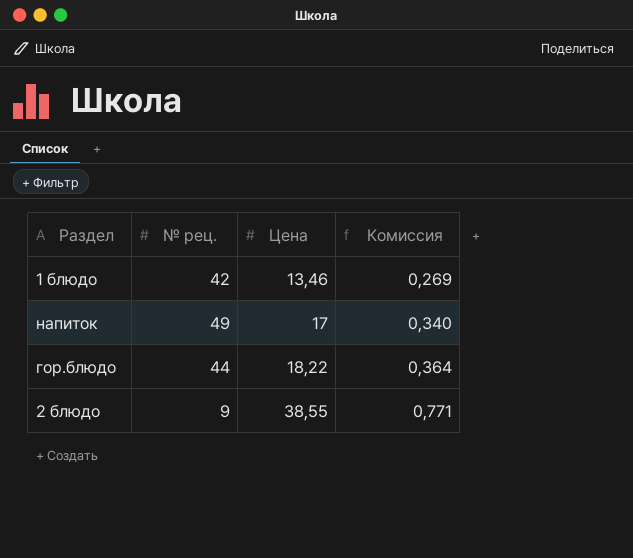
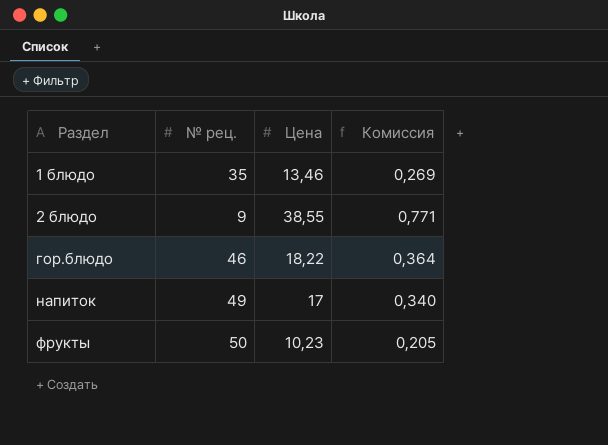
row order: Цена ascending -> Раздел ascending
1 блюдо | № рец.: 42 -> 35
гор.блюдо | № рец.: 44 -> 46
row фрукты: none -> 50 | 10,23 | 0,205

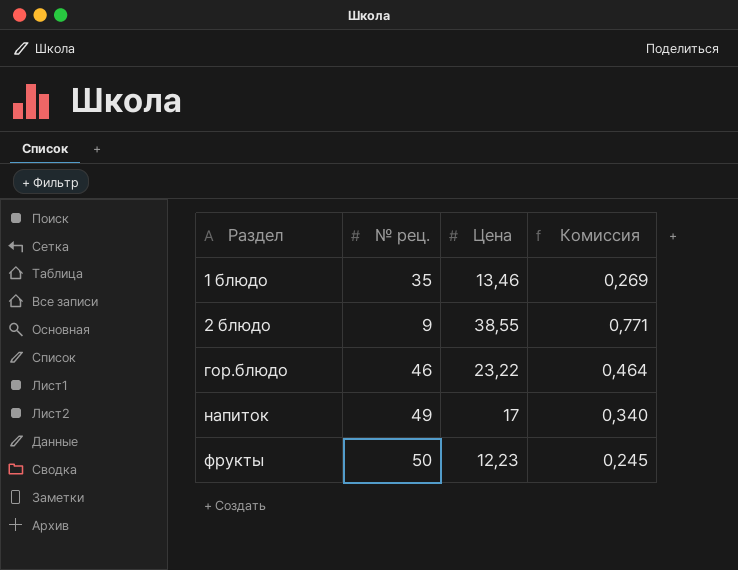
гор.блюдо | Цена: 18,22 -> 23,22
гор.блюдо | Комиссия: 0,364 -> 0,464
фрукты | Цена: 10,23 -> 12,23
фрукты | Комиссия: 0,205 -> 0,245

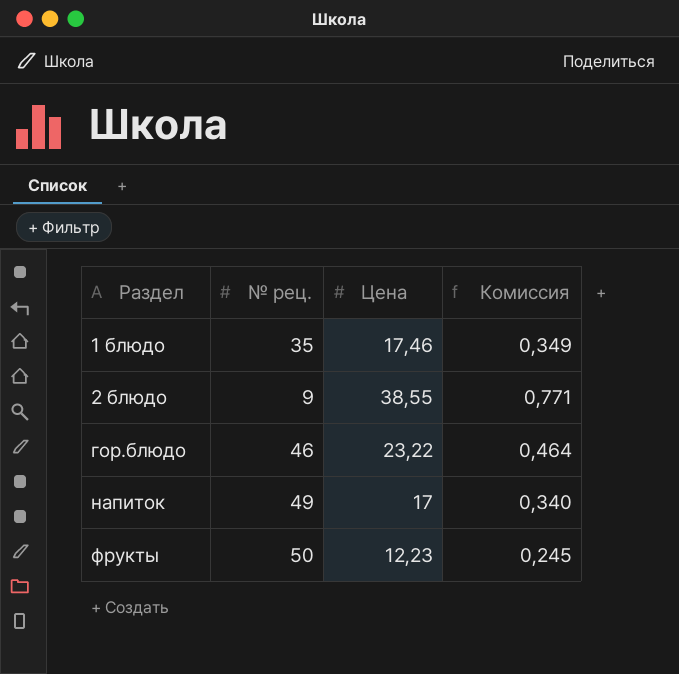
1 блюдо | Цена: 13,46 -> 17,46
1 блюдо | Комиссия: 0,269 -> 0,349

